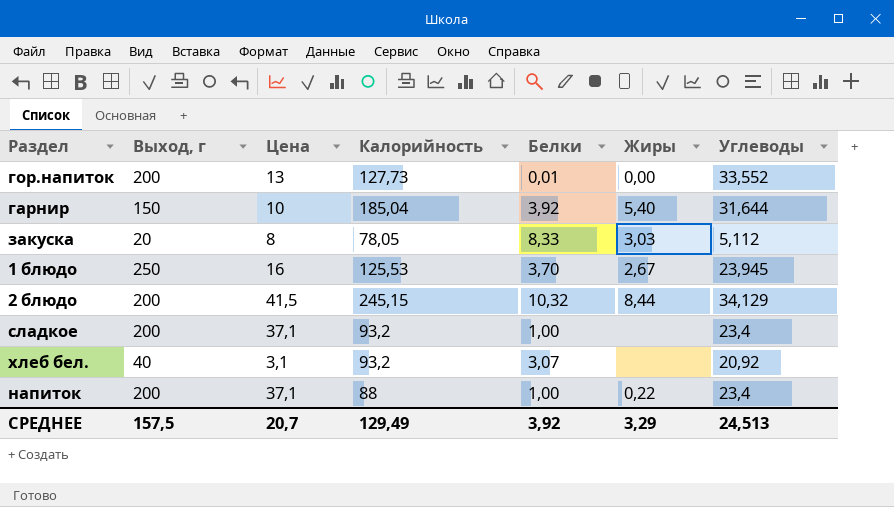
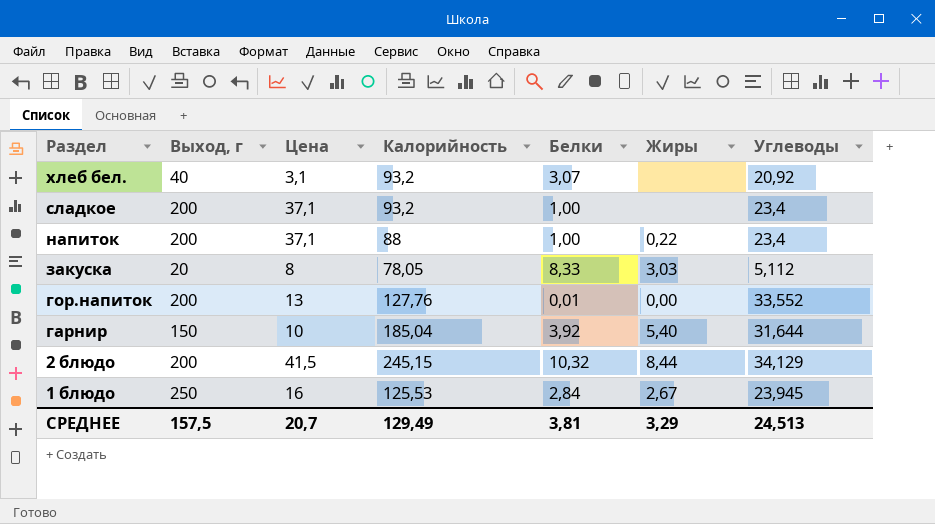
row order: none -> Раздел descending
гор.напиток | Калорийность: 127,73 -> 127,76
1 блюдо | Белки: 3,70 -> 2,84
СРЕДНЕЕ | Белки: 3,92 -> 3,81

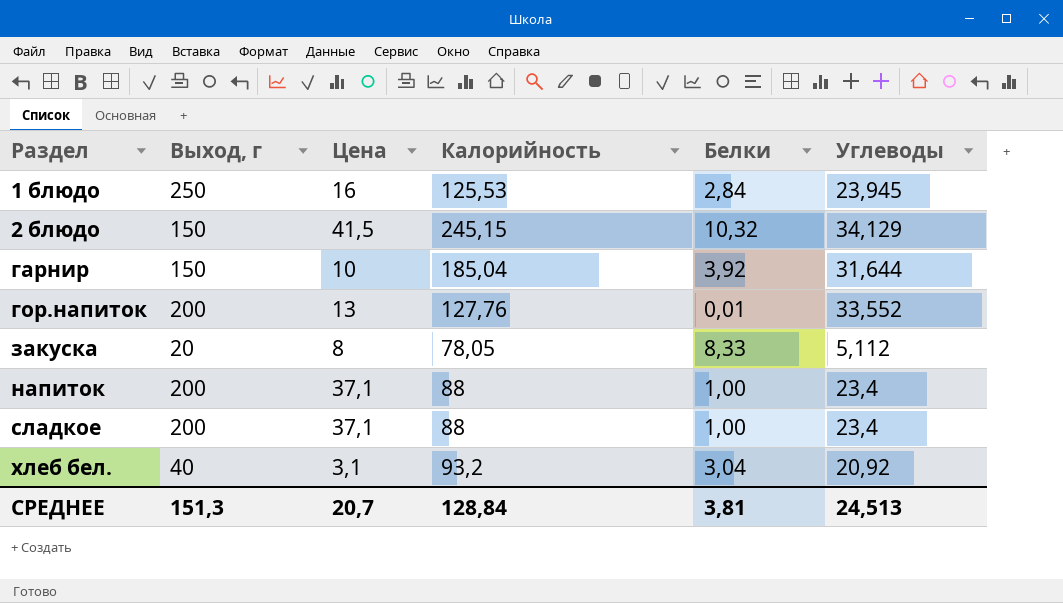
row order: Раздел descending -> Раздел ascending
column Жиры | position: 6 -> none
2 блюдо | Выход, г: 200 -> 150
сладкое | Калорийность: 93,2 -> 88
хлеб бел. | Белки: 3,07 -> 3,04
СРЕДНЕЕ | Выход, г: 157,5 -> 151,3
СРЕДНЕЕ | Калорийность: 129,49 -> 128,84

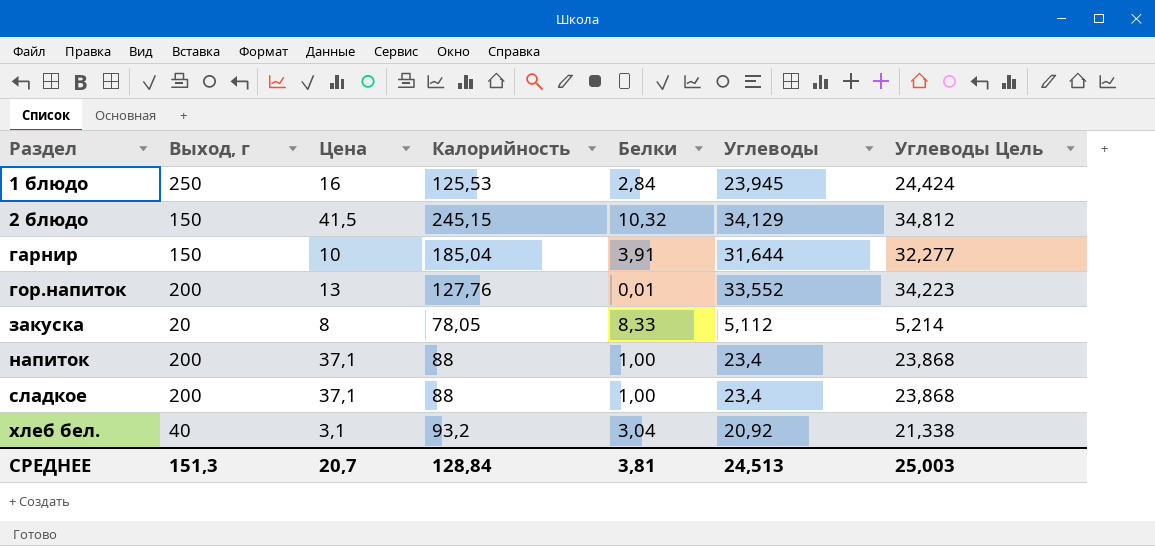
column Углеводы Цель | formula: none -> [Углеводы] * 1,02
гарнир | Белки: 3,92 -> 3,91

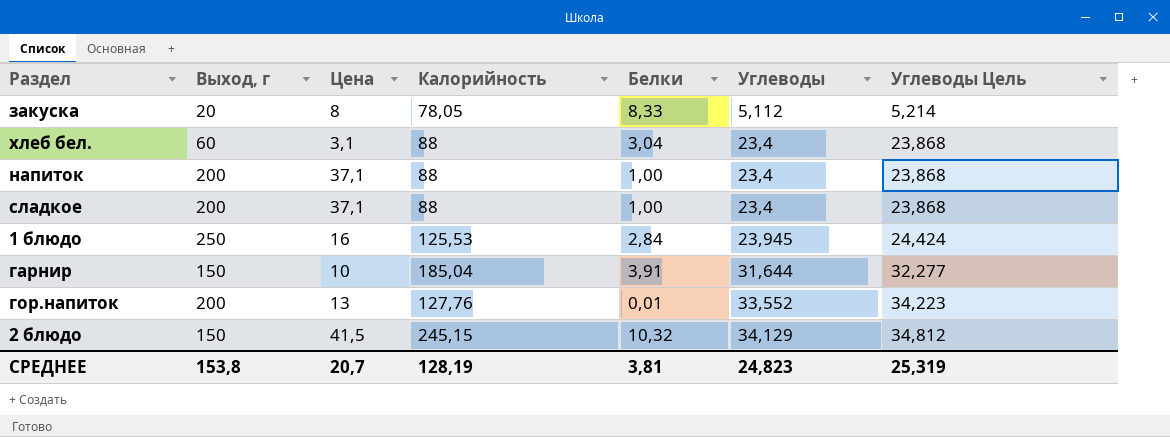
row order: Раздел ascending -> Углеводы ascending
хлеб бел. | Выход, г: 40 -> 60
хлеб бел. | Калорийность: 93,2 -> 88
хлеб бел. | Углеводы: 20,92 -> 23,4
хлеб бел. | Углеводы Цель: 21,338 -> 23,868
СРЕДНЕЕ | Выход, г: 151,3 -> 153,8
СРЕДНЕЕ | Калорийность: 128,84 -> 128,19
СРЕДНЕЕ | Углеводы: 24,513 -> 24,823
СРЕДНЕЕ | Углеводы Цель: 25,003 -> 25,319

